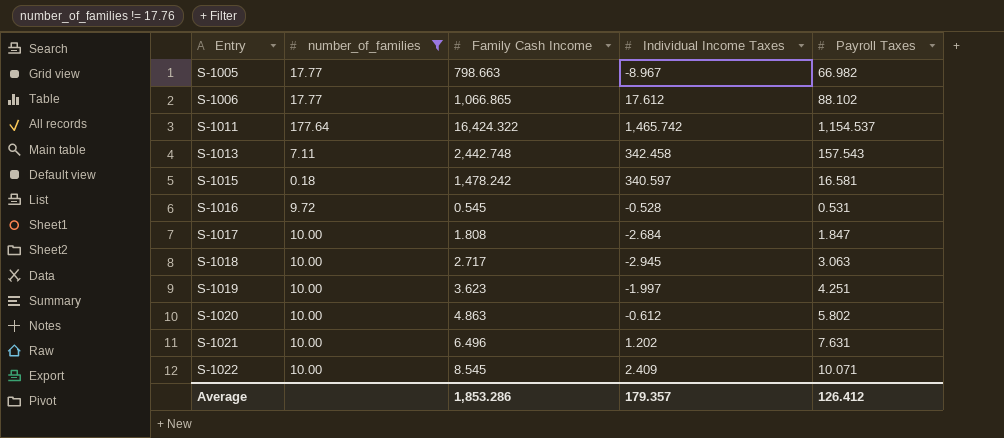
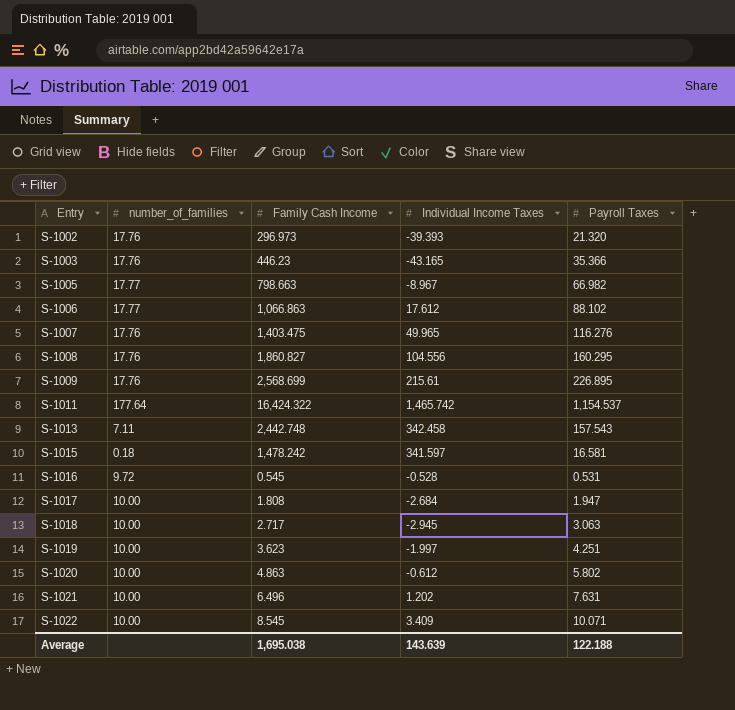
filter: number_of_families != 17.76 -> none
S-1006 | Family Cash Income: 1,066.865 -> 1,066.863
S-1015 | Individual Income Taxes: 340.597 -> 341.597
S-1017 | Payroll Taxes: 1.847 -> 1.947
S-1022 | Individual Income Taxes: 2.409 -> 3.409
Average | Family Cash Income: 1,853.286 -> 1,695.038
Average | Individual Income Taxes: 179.357 -> 143.639
Average | Payroll Taxes: 126.412 -> 122.188

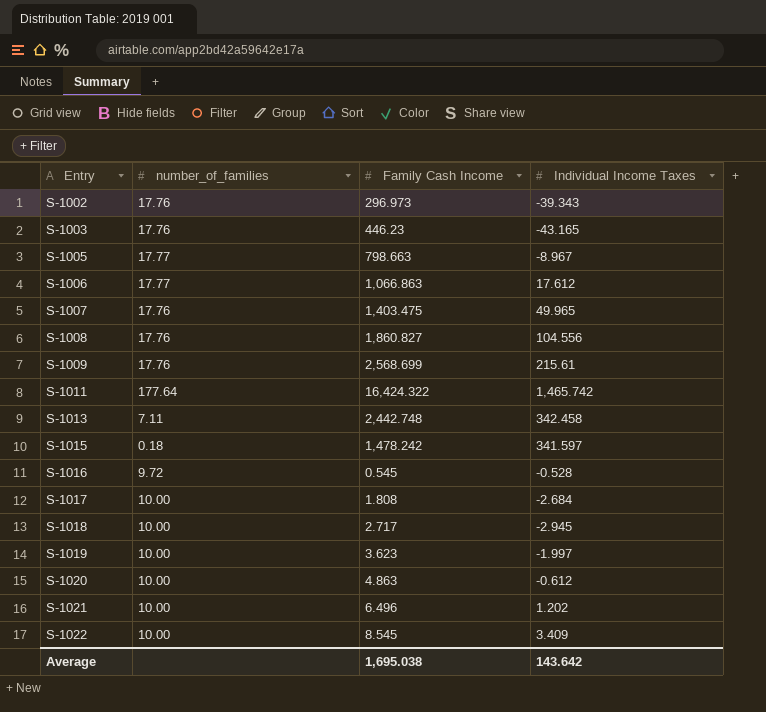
column Payroll Taxes | position: 5 -> none
S-1002 | Individual Income Taxes: -39.393 -> -39.343
Average | Individual Income Taxes: 143.639 -> 143.642

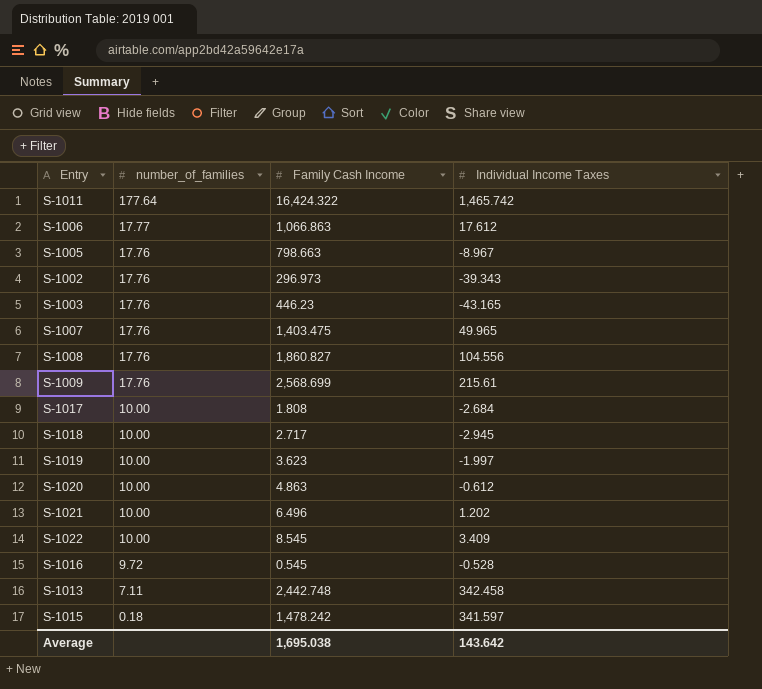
row order: Entry ascending -> number_of_families descending
S-1005 | number_of_families: 17.77 -> 17.76

